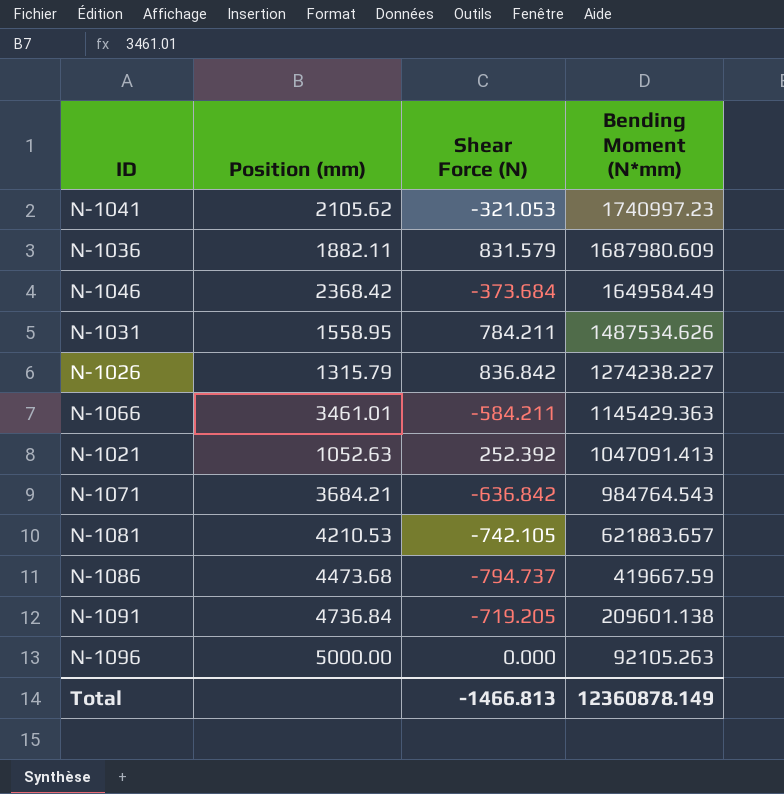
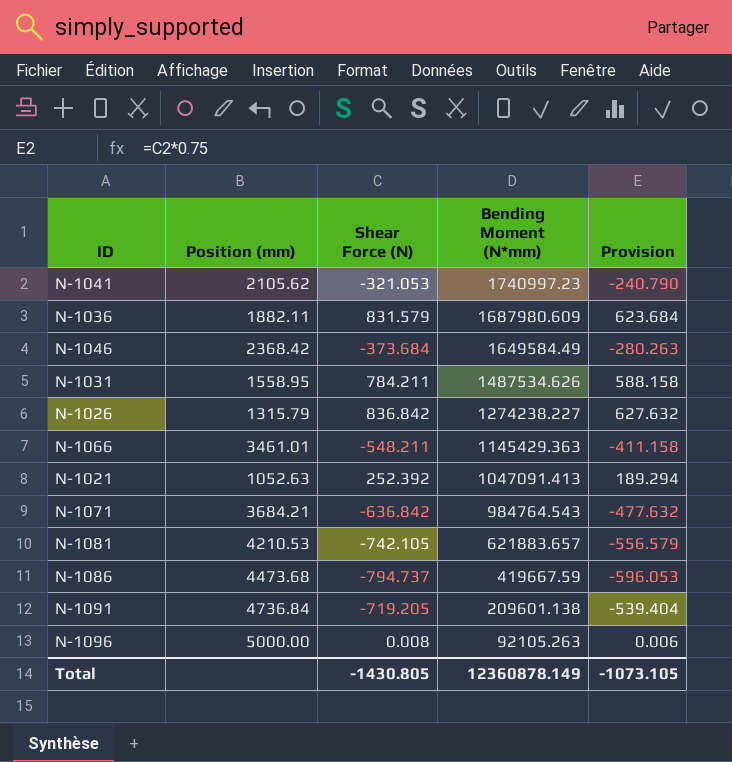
column Provision | formula: none -> [Shear Force (N)] * 0.75
N-1066 | Shear Force (N): -584.211 -> -548.211
N-1096 | Shear Force (N): 0.000 -> 0.008
Total | Shear Force (N): -1466.813 -> -1430.805

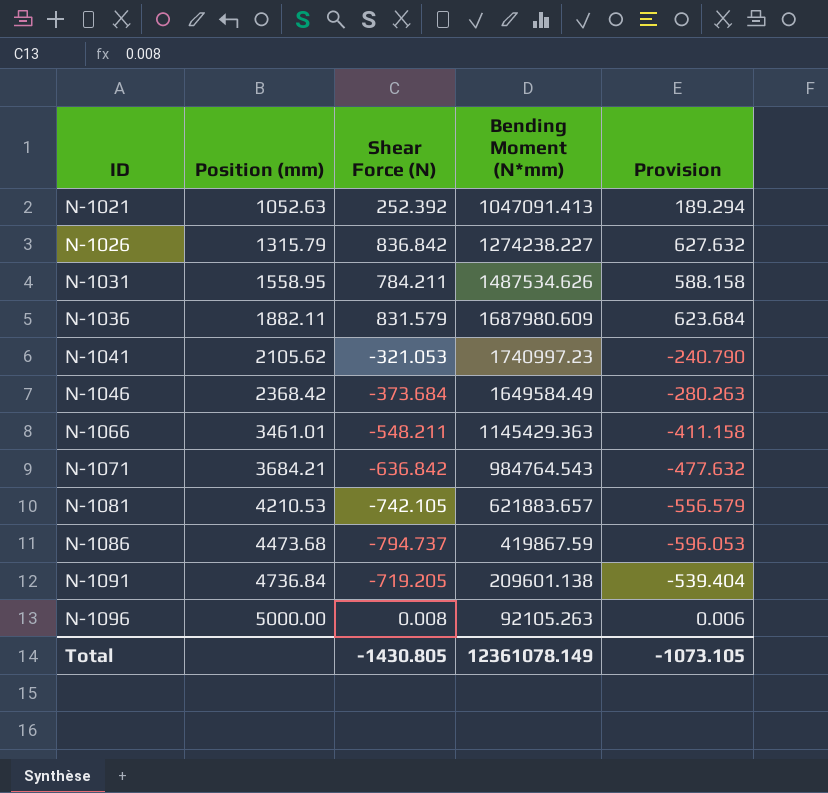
row order: Bending Moment (N*mm) descending -> ID ascending
N-1086 | Bending Moment (N*mm): 419667.59 -> 419867.59
Total | Bending Moment (N*mm): 12360878.149 -> 12361078.149

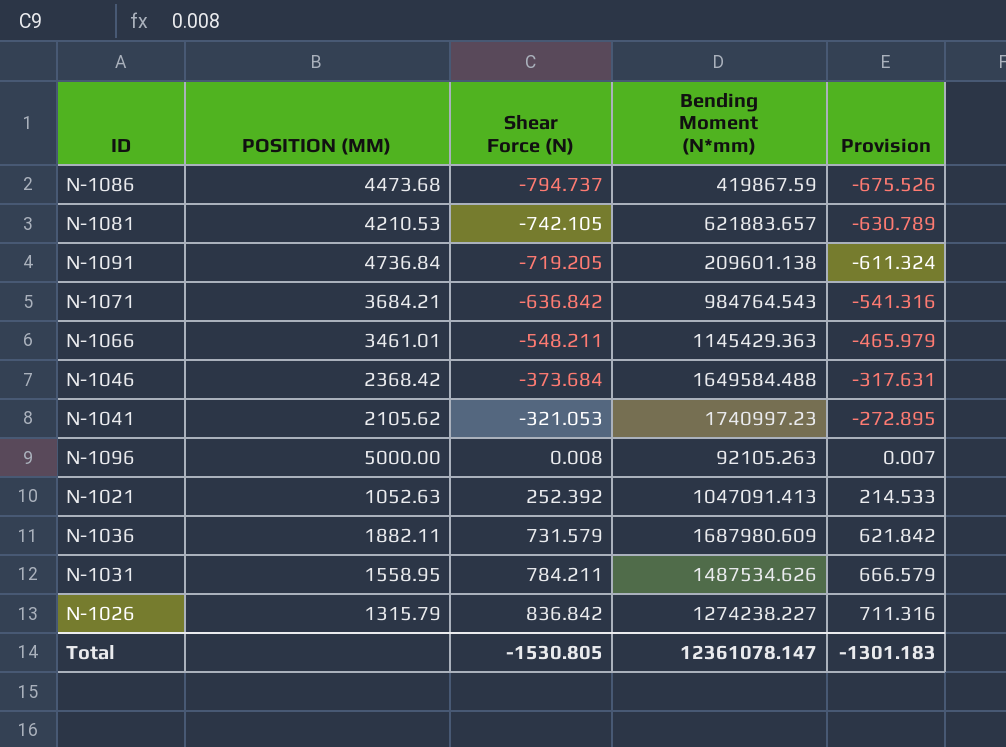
row order: ID ascending -> Shear Force (N) ascending
column name: Position (mm) -> POSITION (MM)
column Provision | formula: [Shear Force (N)] * 0.75 -> [Shear Force (N)] * 0.85
N-1046 | Bending Moment (N*mm): 1649584.49 -> 1649584.488
N-1036 | Shear Force (N): 831.579 -> 731.579
Total | Shear Force (N): -1430.805 -> -1530.805
Total | Bending Moment (N*mm): 12361078.149 -> 12361078.147
Total | Provision: -1073.105 -> -1301.183

